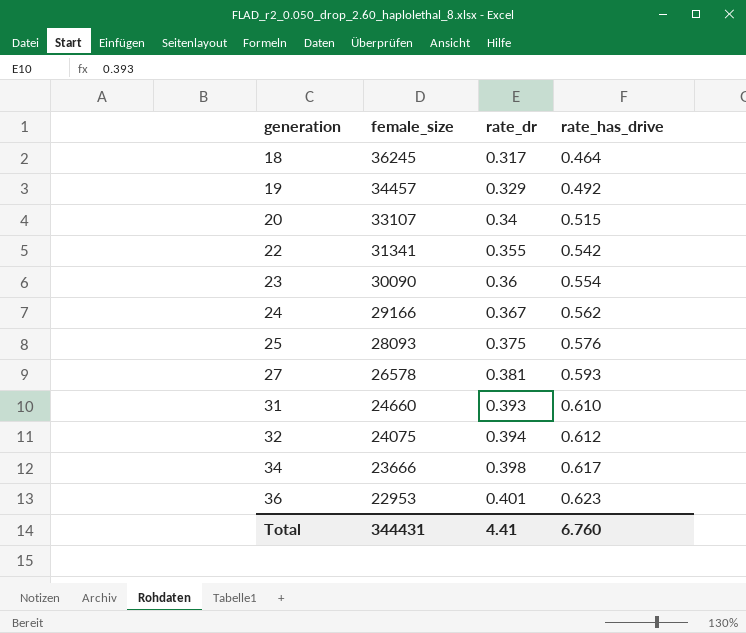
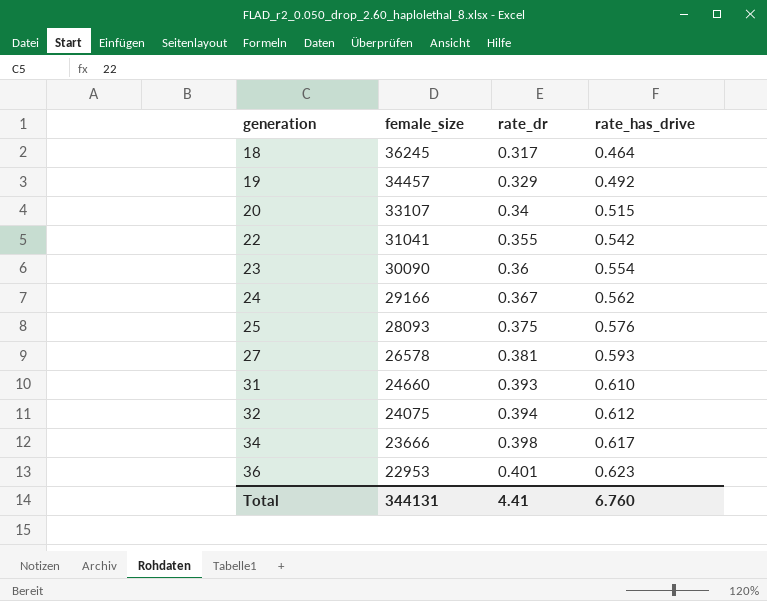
22 | female_size: 31341 -> 31041
Total | female_size: 344431 -> 344131

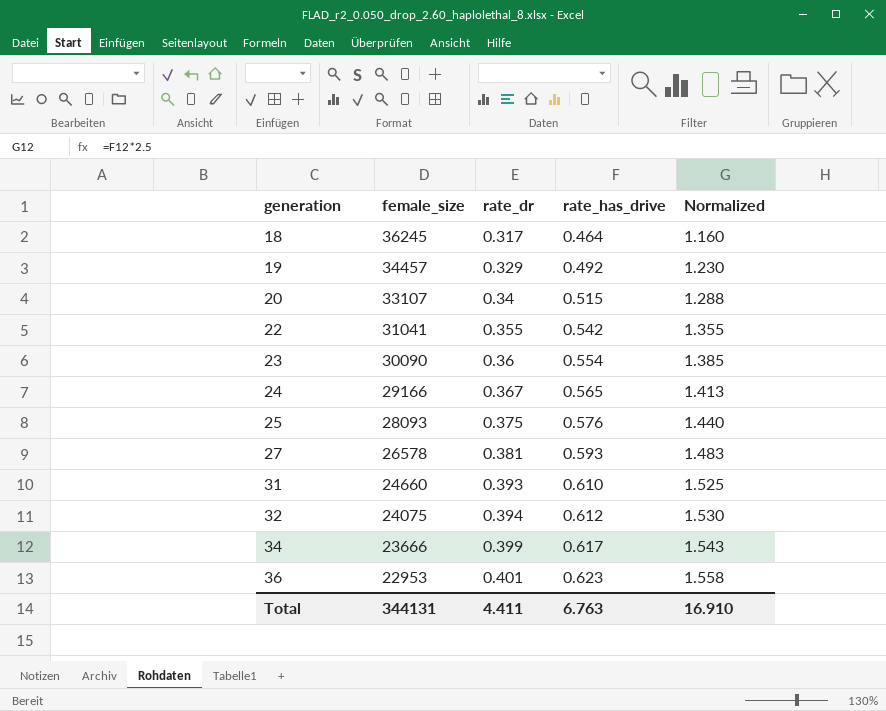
column Normalized | formula: none -> [rate_has_drive] * 2.5
24 | rate_has_drive: 0.562 -> 0.565
34 | rate_dr: 0.398 -> 0.399
Total | rate_dr: 4.41 -> 4.411
Total | rate_has_drive: 6.760 -> 6.763

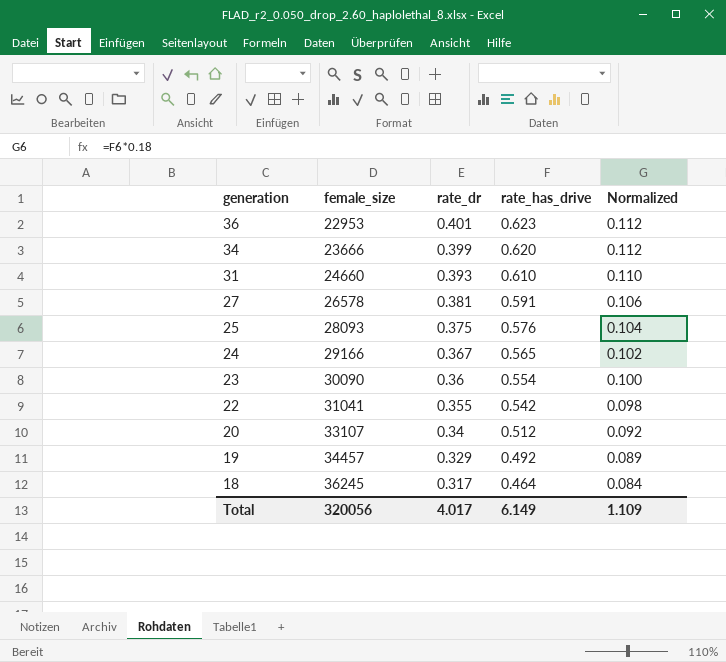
row order: generation ascending -> generation descending
column Normalized | formula: [rate_has_drive] * 2.5 -> [rate_has_drive] * 0.18
row 32: 24075 | 0.394 | 0.612 | 1.530 -> none
34 | rate_has_drive: 0.617 -> 0.620
27 | rate_has_drive: 0.593 -> 0.591
20 | rate_has_drive: 0.515 -> 0.512
Total | female_size: 344131 -> 320056
Total | rate_dr: 4.411 -> 4.017
Total | rate_has_drive: 6.763 -> 6.149
Total | Normalized: 16.910 -> 1.109

